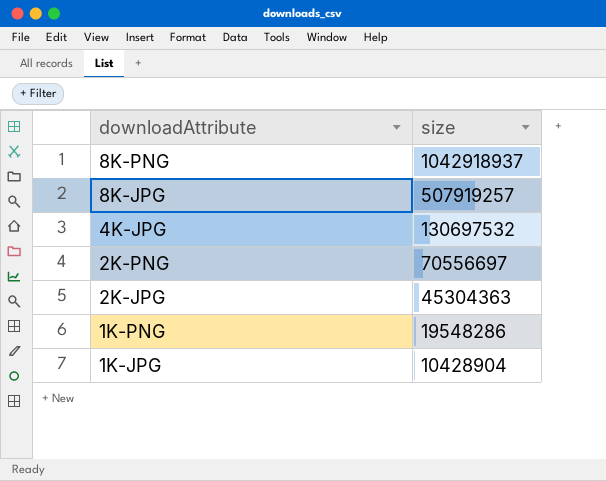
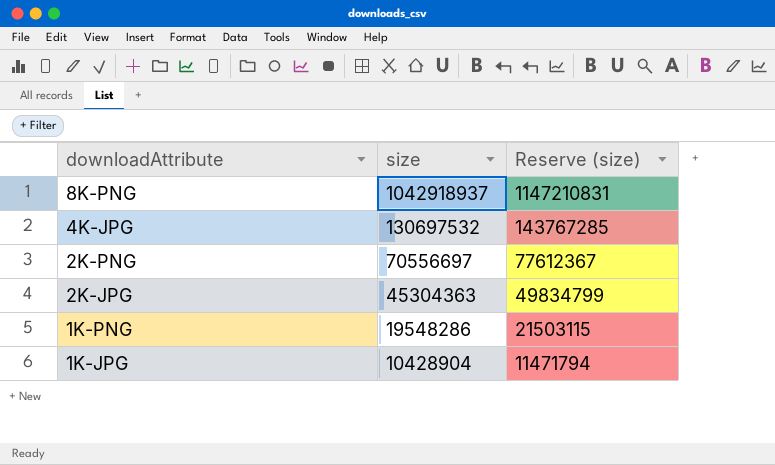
column Reserve (size) | formula: none -> [size] * 1.1
row 8K-JPG: 507919257 -> none

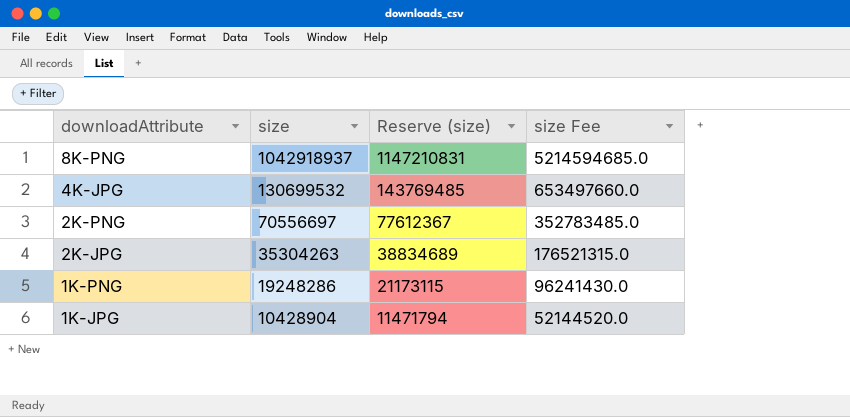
column size Fee | formula: none -> [size] * 5
4K-JPG | size: 130697532 -> 130699532
4K-JPG | Reserve (size): 143767285 -> 143769485
2K-JPG | size: 45304363 -> 35304263
2K-JPG | Reserve (size): 49834799 -> 38834689
1K-PNG | size: 19548286 -> 19248286
1K-PNG | Reserve (size): 21503115 -> 21173115

